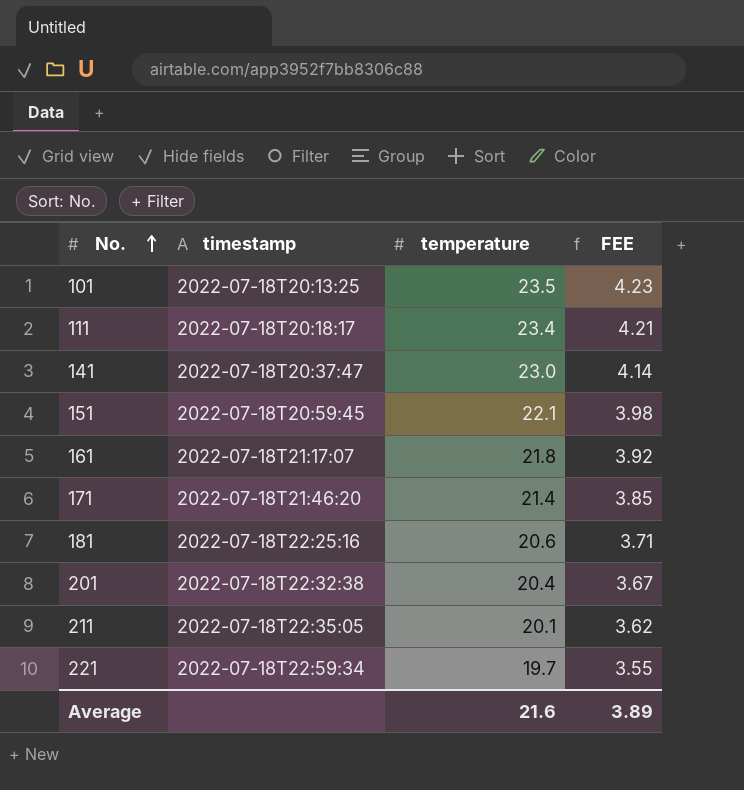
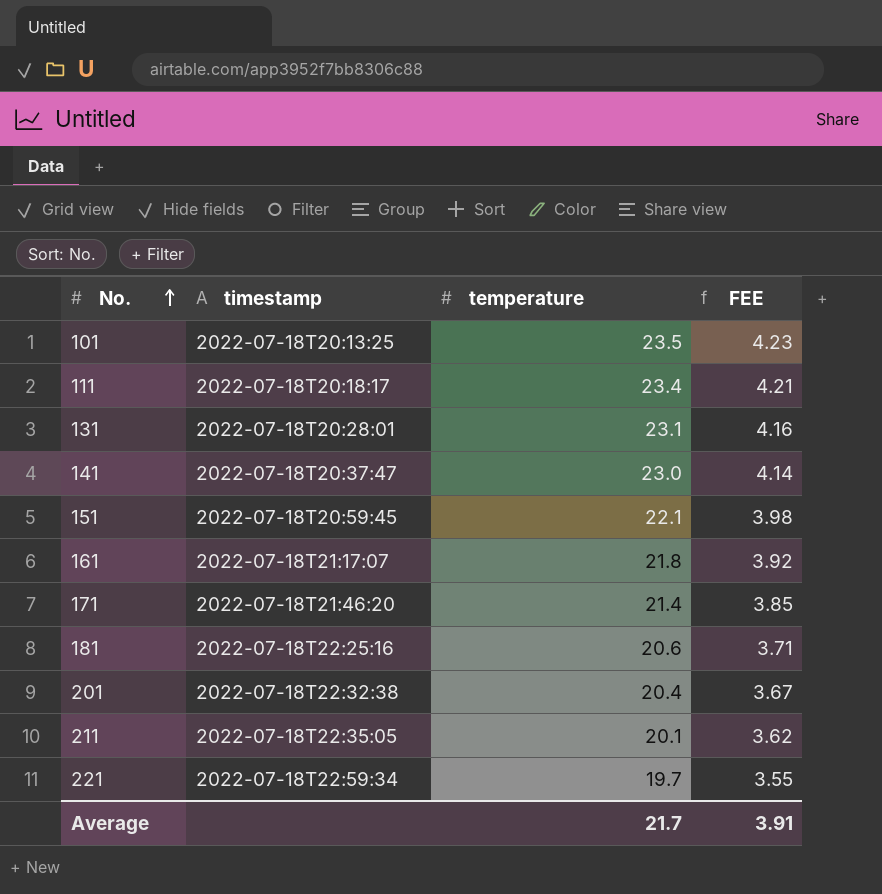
row 131: none -> 2022-07-18T20:28:01 | 23.1 | 4.16
Average | temperature: 21.6 -> 21.7
Average | FEE: 3.89 -> 3.91

